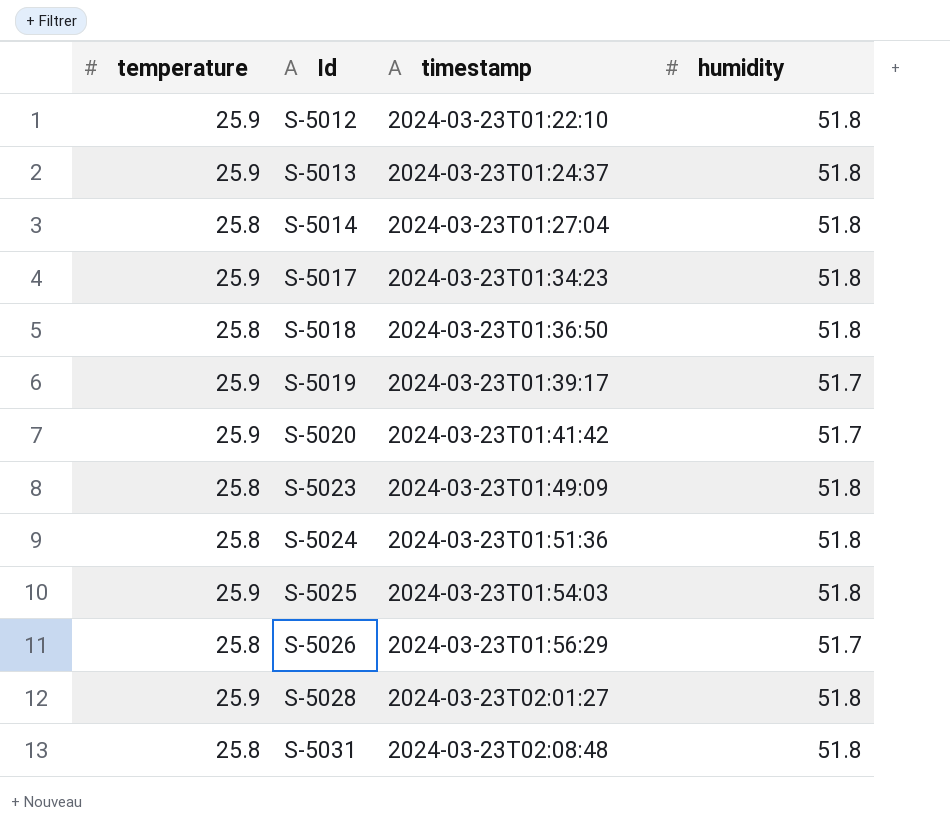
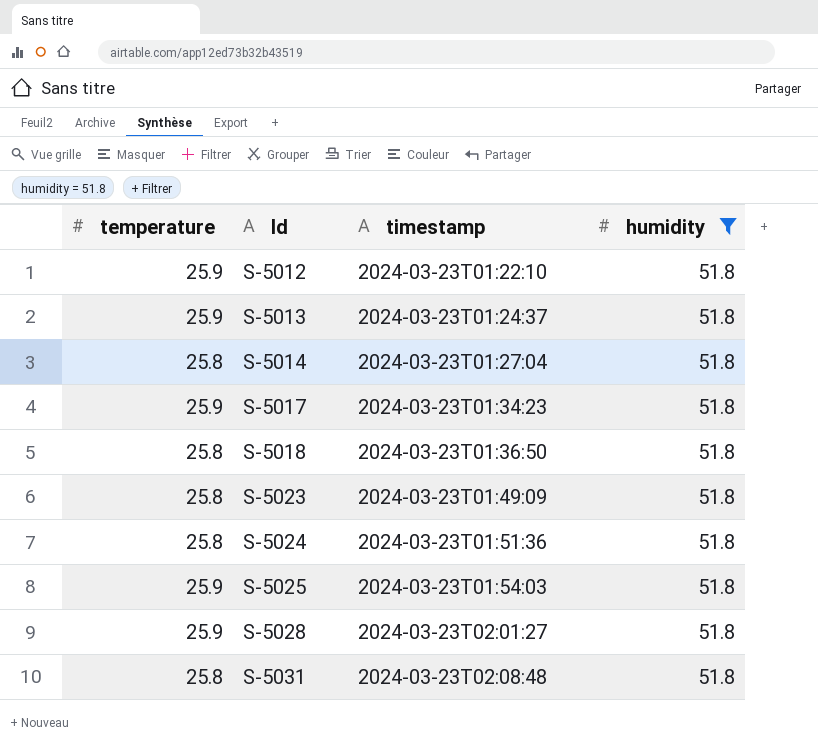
filter: none -> humidity = 51.8

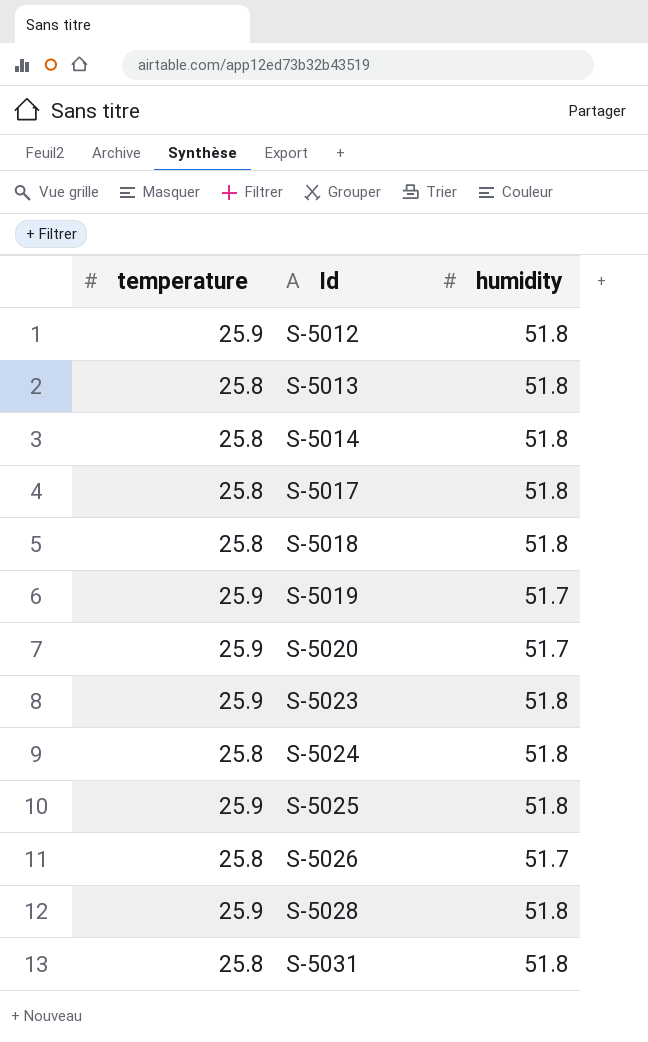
filter: humidity = 51.8 -> none
column timestamp | position: 3 -> none
S-5013 | temperature: 25.9 -> 25.8
S-5017 | temperature: 25.9 -> 25.8
S-5023 | temperature: 25.8 -> 25.9

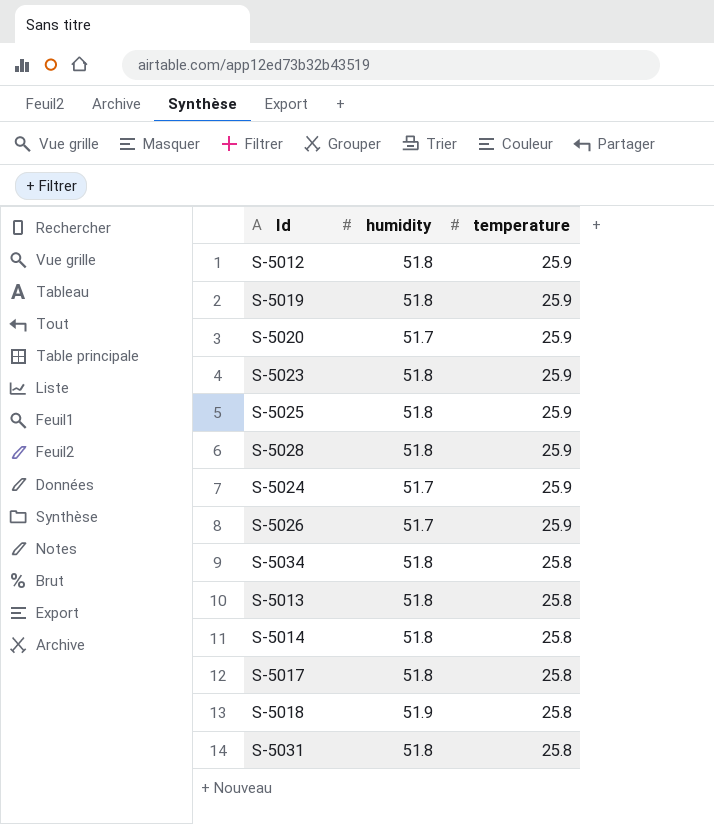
row order: Id ascending -> temperature descending
column temperature | position: 1 -> 3
S-5019 | humidity: 51.7 -> 51.8
S-5024 | humidity: 51.8 -> 51.7
S-5024 | temperature: 25.8 -> 25.9
S-5026 | temperature: 25.8 -> 25.9
row S-5034: none -> 51.8 | 25.8
S-5018 | humidity: 51.8 -> 51.9

